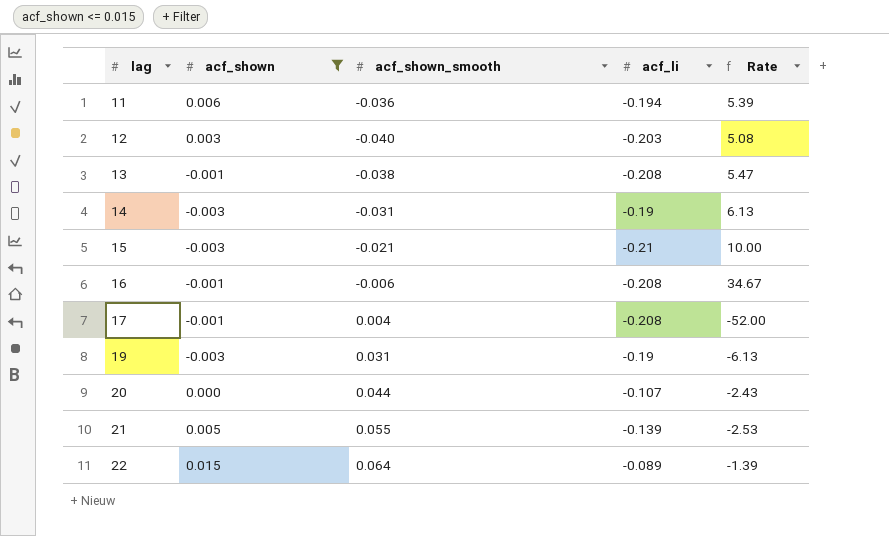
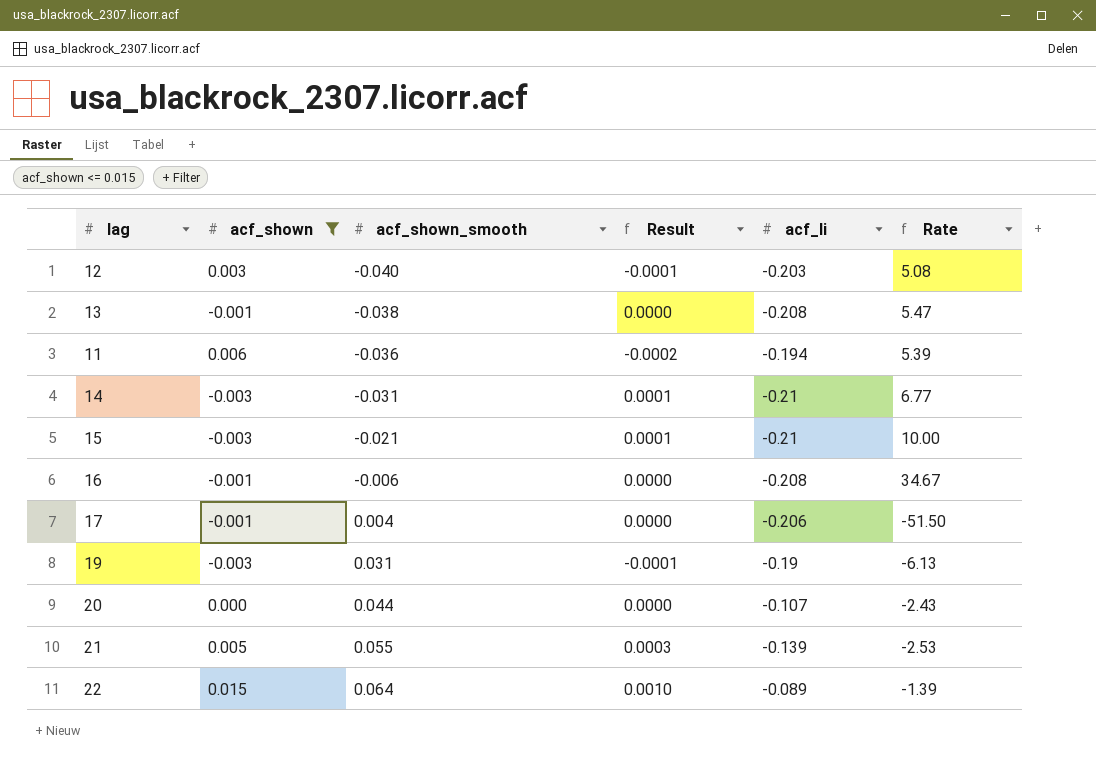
row order: lag ascending -> acf_shown_smooth ascending
column Result | formula: none -> [acf_shown] * [acf_shown_smooth]
14 | acf_li: -0.19 -> -0.21
14 | Rate: 6.13 -> 6.77
17 | acf_li: -0.208 -> -0.206
17 | Rate: -52.00 -> -51.50

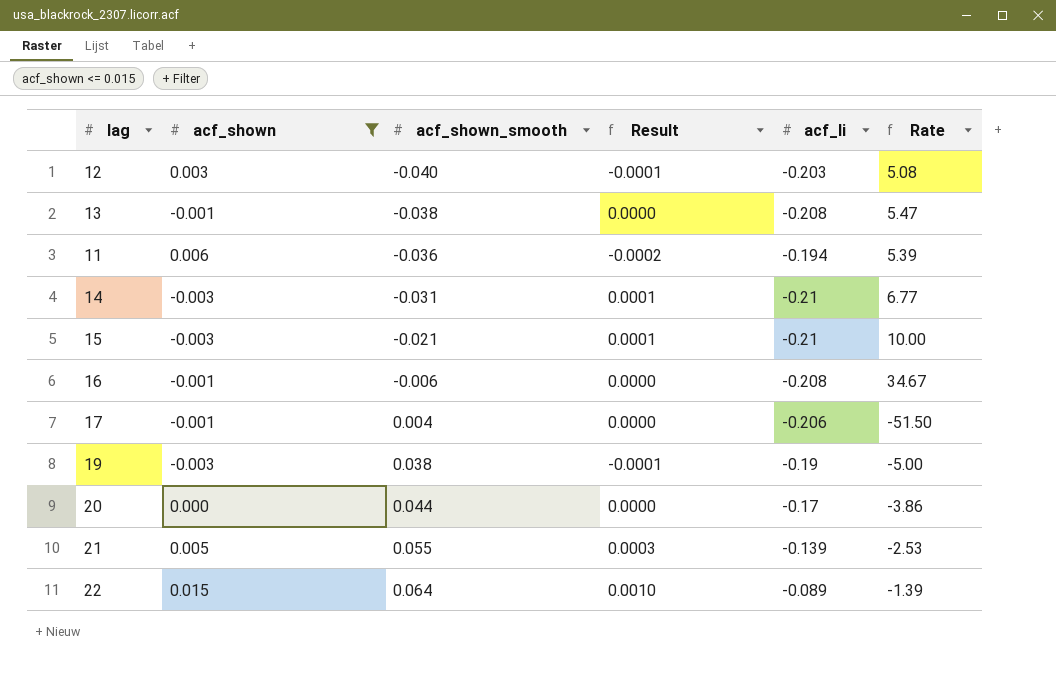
19 | acf_shown_smooth: 0.031 -> 0.038
19 | Rate: -6.13 -> -5.00
20 | acf_li: -0.107 -> -0.17
20 | Rate: -2.43 -> -3.86

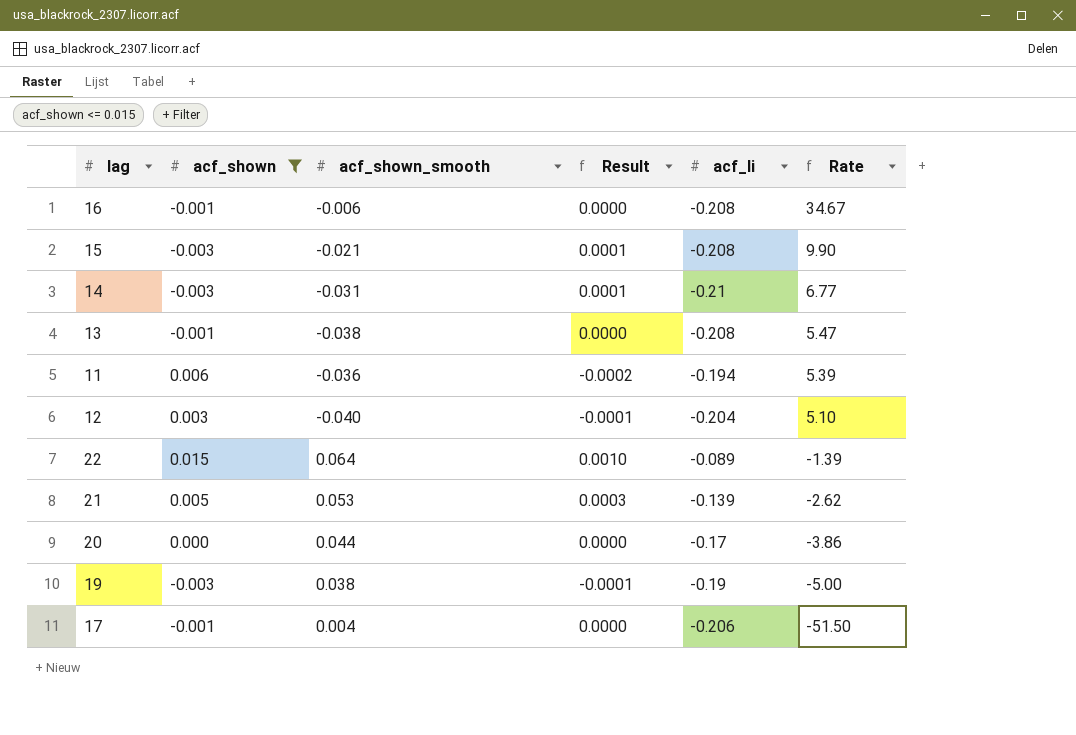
row order: acf_shown_smooth ascending -> Rate descending
15 | acf_li: -0.21 -> -0.208
15 | Rate: 10.00 -> 9.90
12 | acf_li: -0.203 -> -0.204
12 | Rate: 5.08 -> 5.10
21 | acf_shown_smooth: 0.055 -> 0.053
21 | Rate: -2.53 -> -2.62

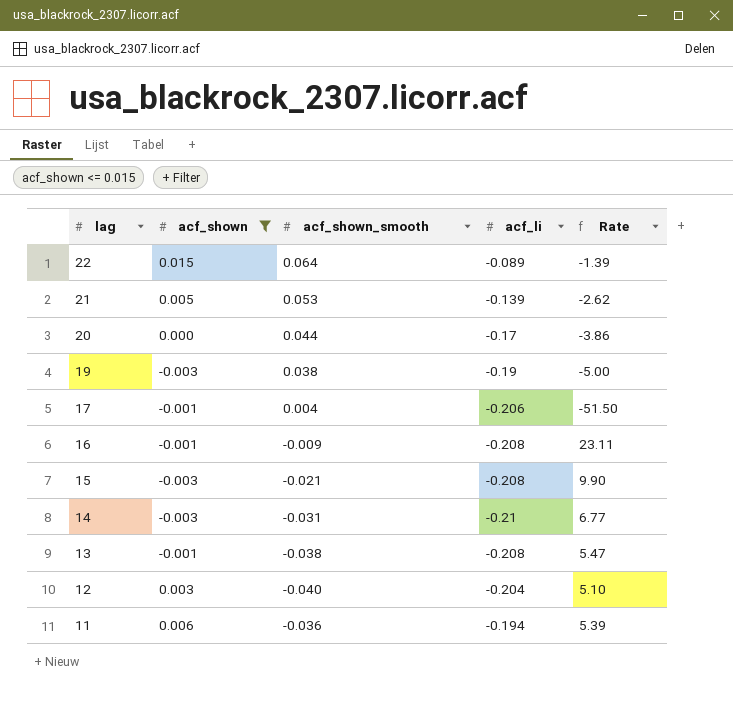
row order: Rate descending -> lag descending
column Result | formula: [acf_shown] * [acf_shown_smooth] -> none
16 | acf_shown_smooth: -0.006 -> -0.009
16 | Rate: 34.67 -> 23.11

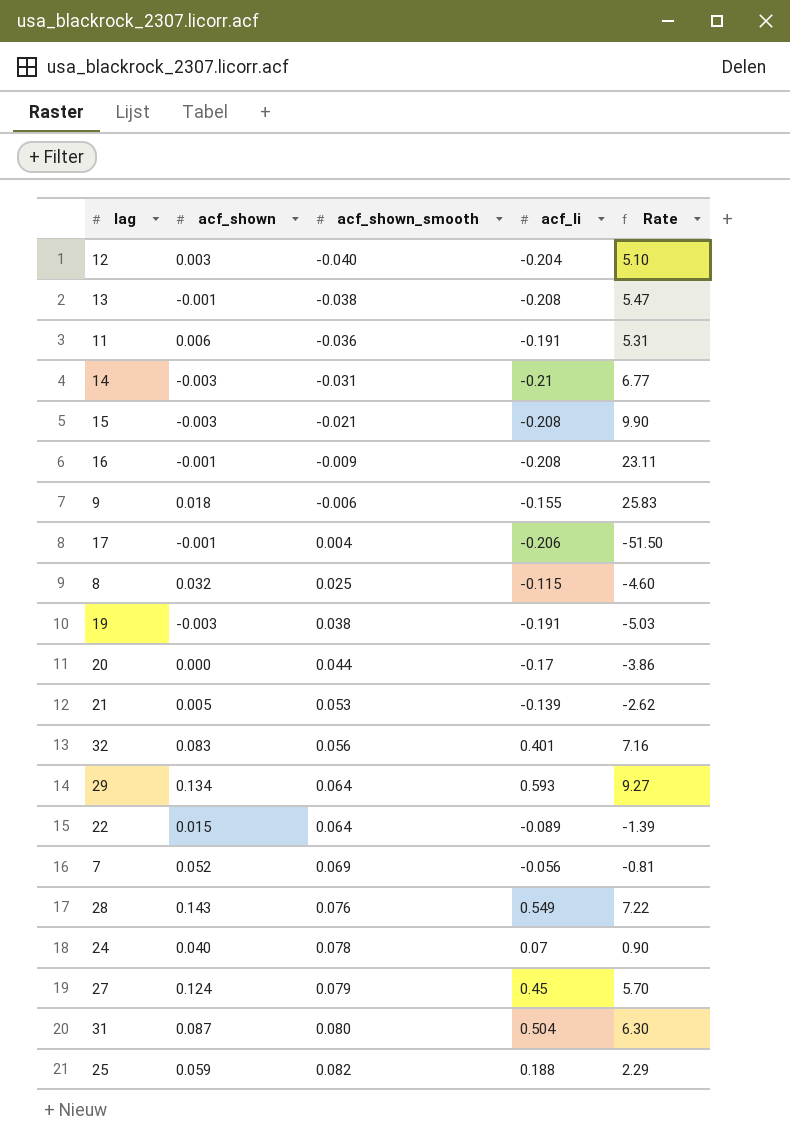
filter: acf_shown <= 0.015 -> none
row order: lag descending -> acf_shown_smooth ascending
11 | acf_li: -0.194 -> -0.191
11 | Rate: 5.39 -> 5.31
19 | acf_li: -0.19 -> -0.191
19 | Rate: -5.00 -> -5.03

